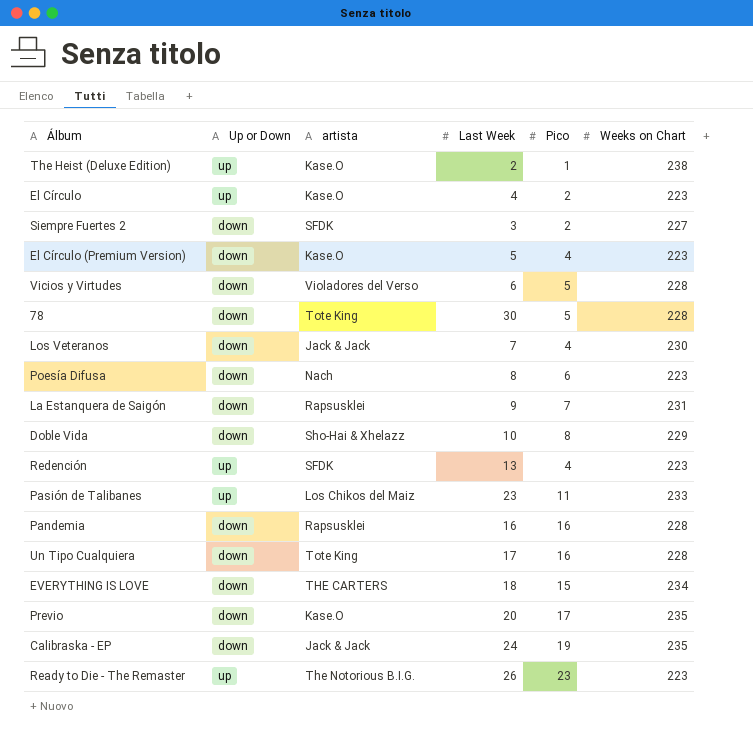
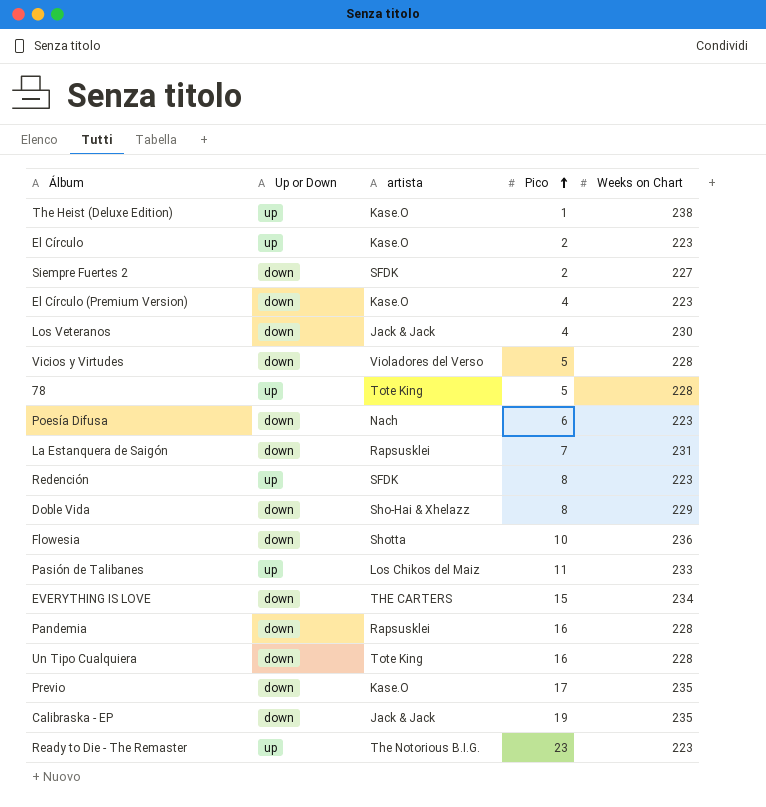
row order: none -> Pico ascending
column Last Week | position: 4 -> none
78 | Up or Down: down -> up
Redención | Pico: 4 -> 8
row Flowesia: none -> down | Shotta | 10 | 236

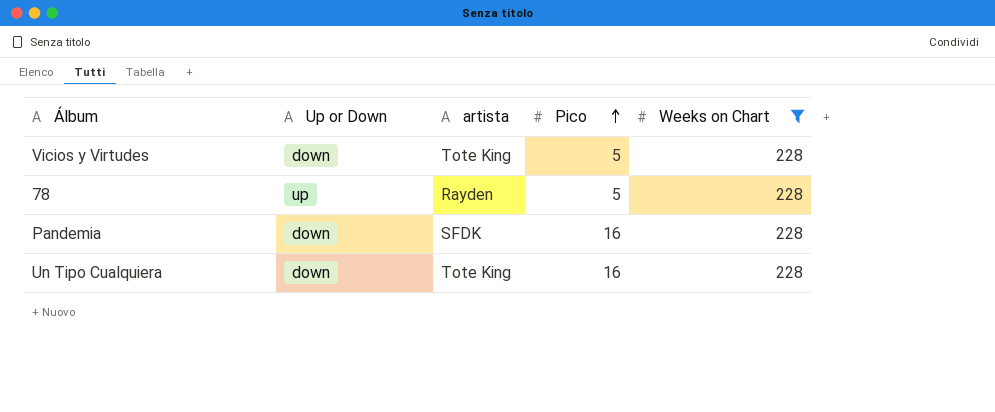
filter: none -> Weeks on Chart = 228
Vicios y Virtudes | artista: Violadores del Verso -> Tote King
78 | artista: Tote King -> Rayden
Pandemia | artista: Rapsusklei -> SFDK

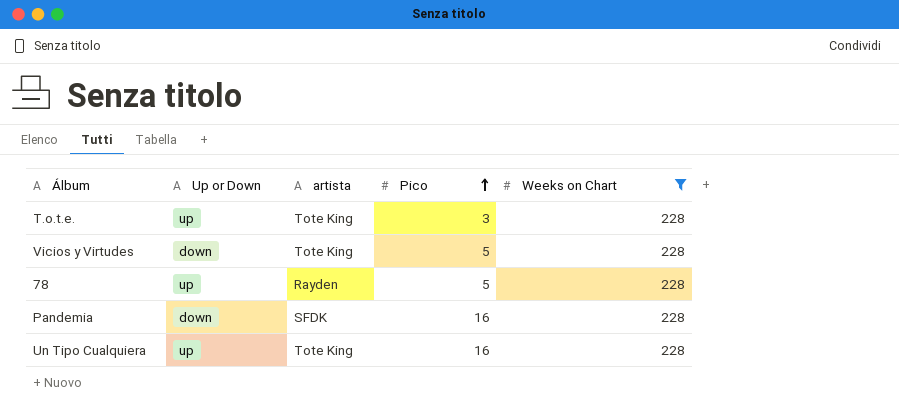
row T.o.t.e.: none -> up | Tote King | 3 | 228
Un Tipo Cualquiera | Up or Down: down -> up

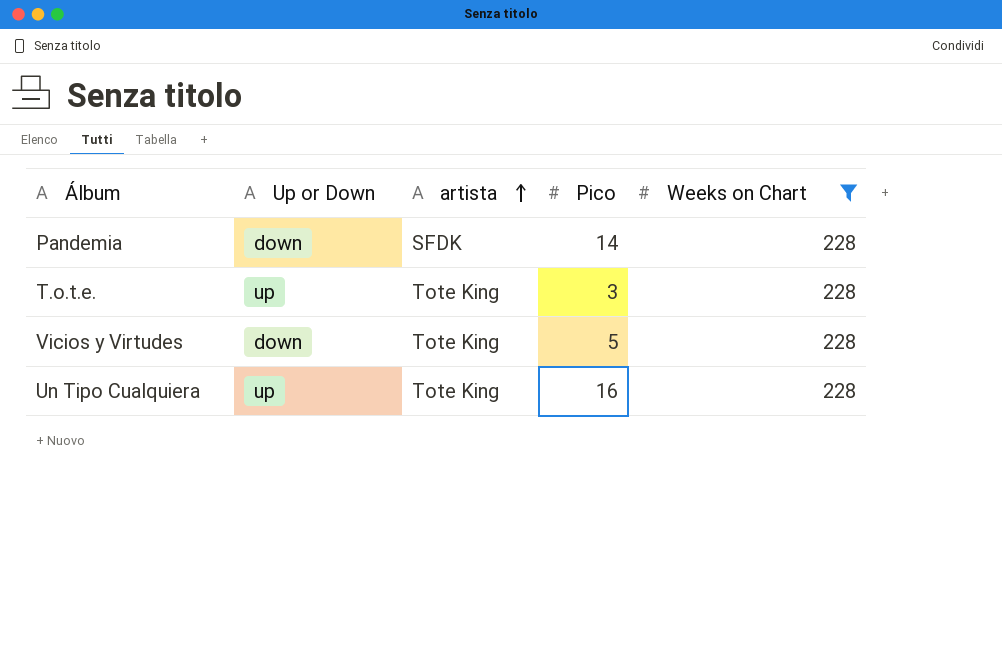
row order: Pico ascending -> artista ascending
row 78: up | Rayden | 5 | 228 -> none
Pandemia | Pico: 16 -> 14

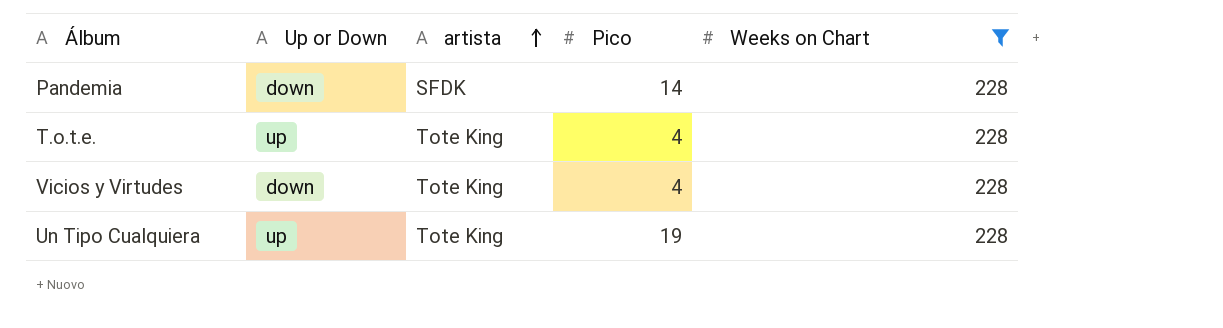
T.o.t.e. | Pico: 3 -> 4
Vicios y Virtudes | Pico: 5 -> 4
Un Tipo Cualquiera | Pico: 16 -> 19

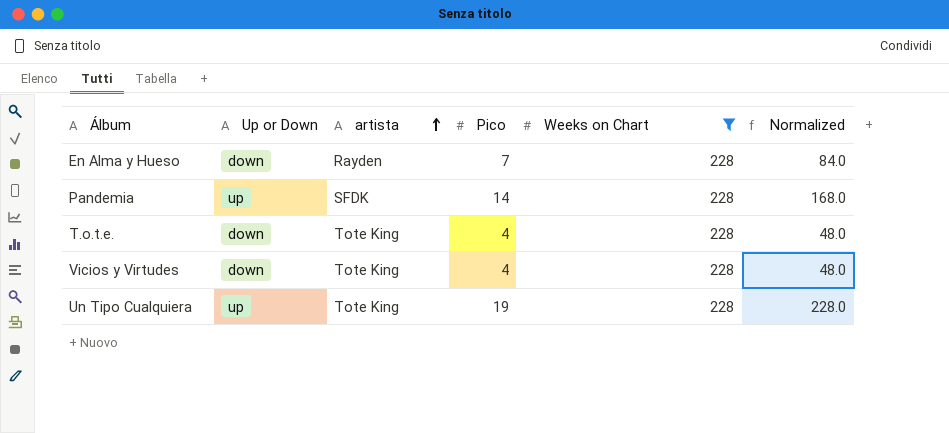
column Normalized | formula: none -> [Pico] * 12
row En Alma y Hueso: none -> down | Rayden | 7 | 228 | 84.0
Pandemia | Up or Down: down -> up
T.o.t.e. | Up or Down: up -> down

